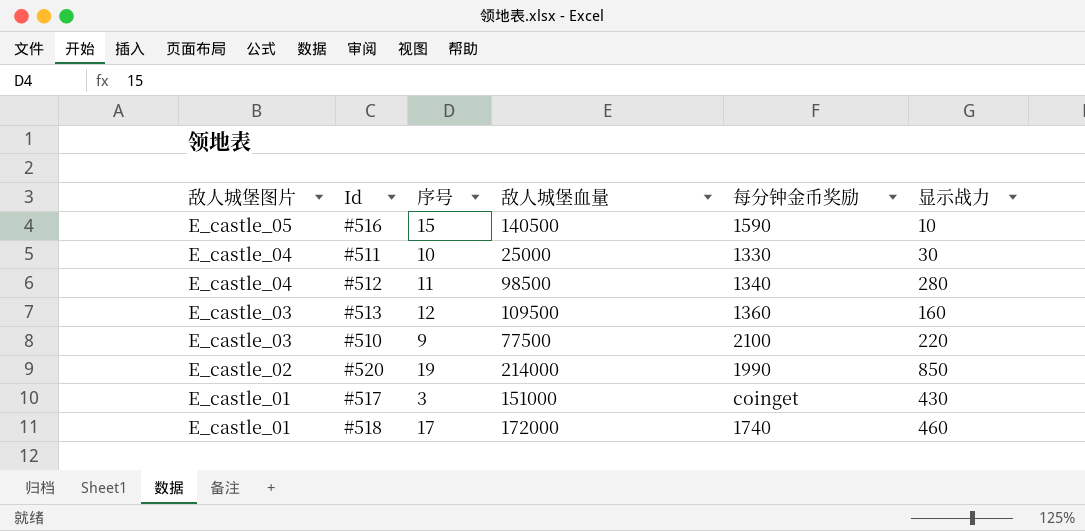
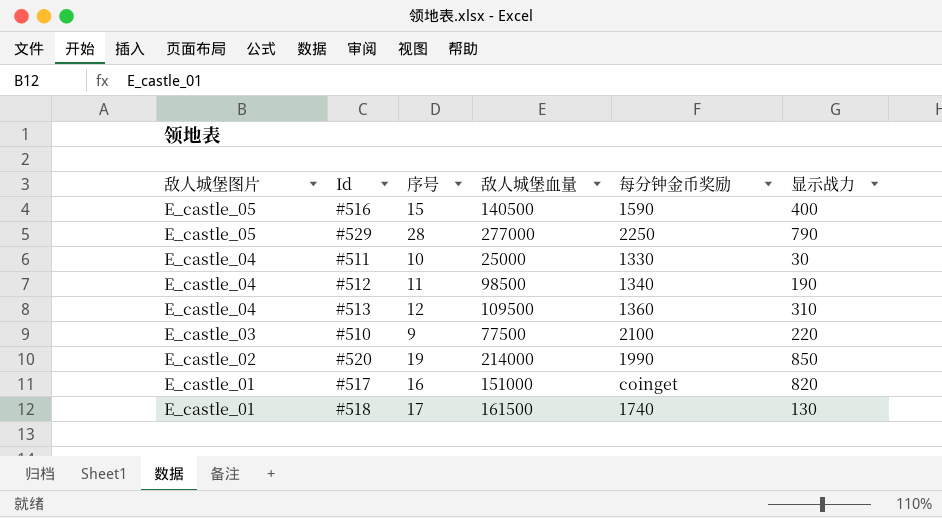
#516 | 显示战力: 10 -> 400
row #529: none -> E_castle_05 | 28 | 277000 | 2250 | 790
#512 | 显示战力: 280 -> 190
#513 | 敌人城堡图片: E_castle_03 -> E_castle_04
#513 | 显示战力: 160 -> 310
#517 | 序号: 3 -> 16
#517 | 显示战力: 430 -> 820
#518 | 敌人城堡血量: 172000 -> 161500
#518 | 显示战力: 460 -> 130

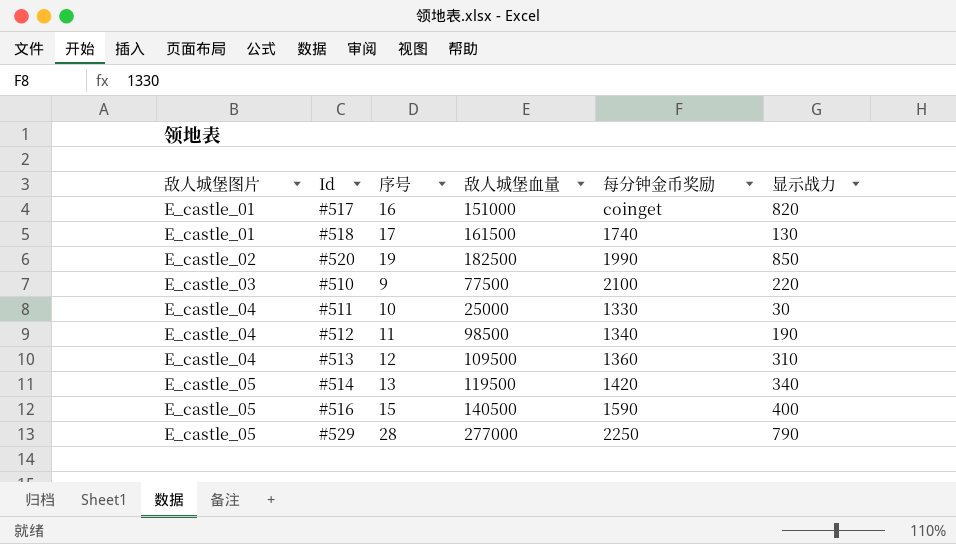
row order: 敌人城堡图片 descending -> 敌人城堡图片 ascending
#520 | 敌人城堡血量: 214000 -> 182500
row #514: none -> E_castle_05 | 13 | 119500 | 1420 | 340

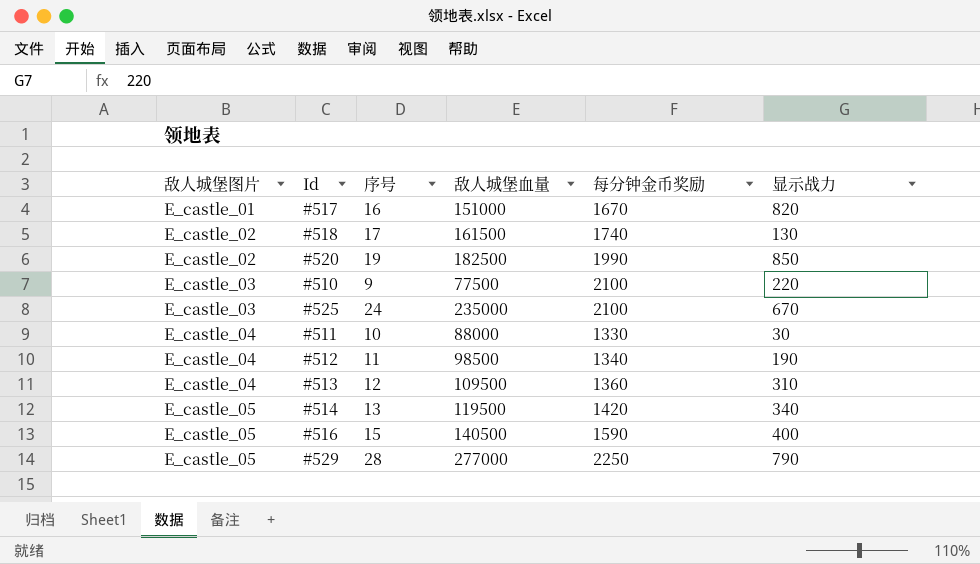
#517 | 每分钟金币奖励: coinget -> 1670
#518 | 敌人城堡图片: E_castle_01 -> E_castle_02
row #525: none -> E_castle_03 | 24 | 235000 | 2100 | 670
#511 | 敌人城堡血量: 25000 -> 88000

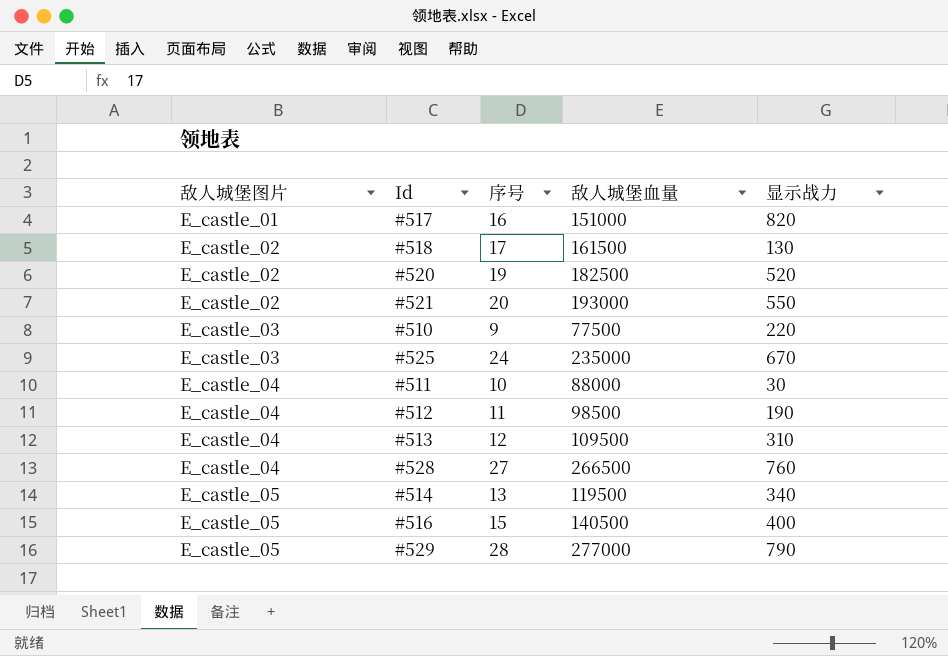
column 每分钟金币奖励 | position: 5 -> none
#520 | 显示战力: 850 -> 520
row #521: none -> E_castle_02 | 20 | 193000 | 550
row #528: none -> E_castle_04 | 27 | 266500 | 760

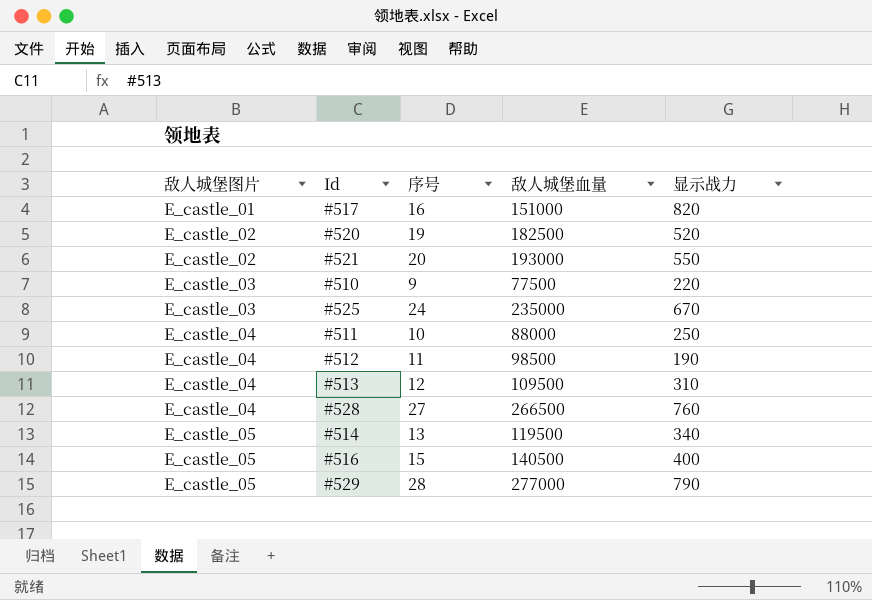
row #518: E_castle_02 | 17 | 161500 | 130 -> none
#511 | 显示战力: 30 -> 250

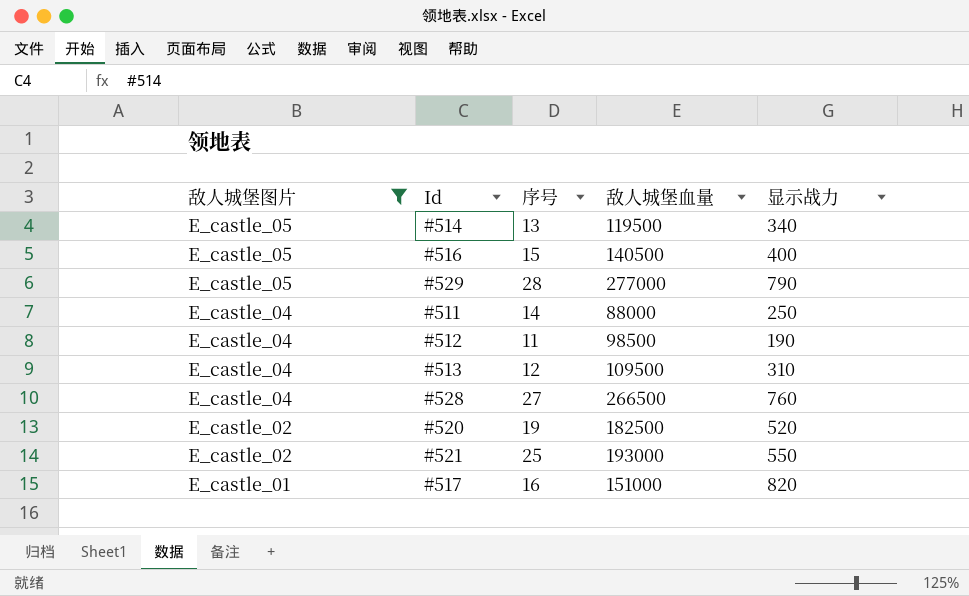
filter: none -> 敌人城堡图片 != E_castle_03
row order: 敌人城堡图片 ascending -> 敌人城堡图片 descending
#511 | 序号: 10 -> 14
#521 | 序号: 20 -> 25

